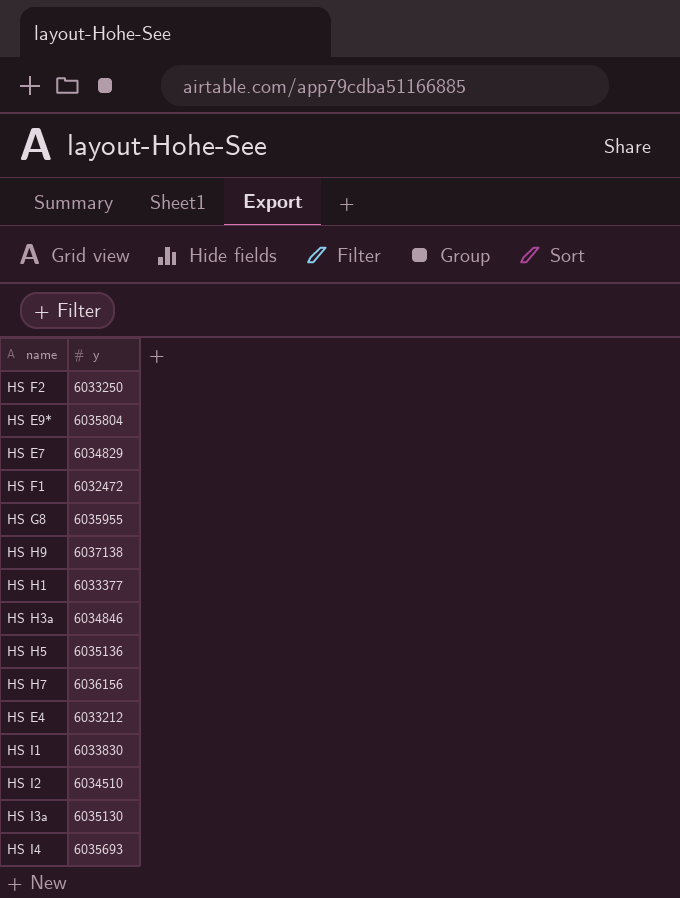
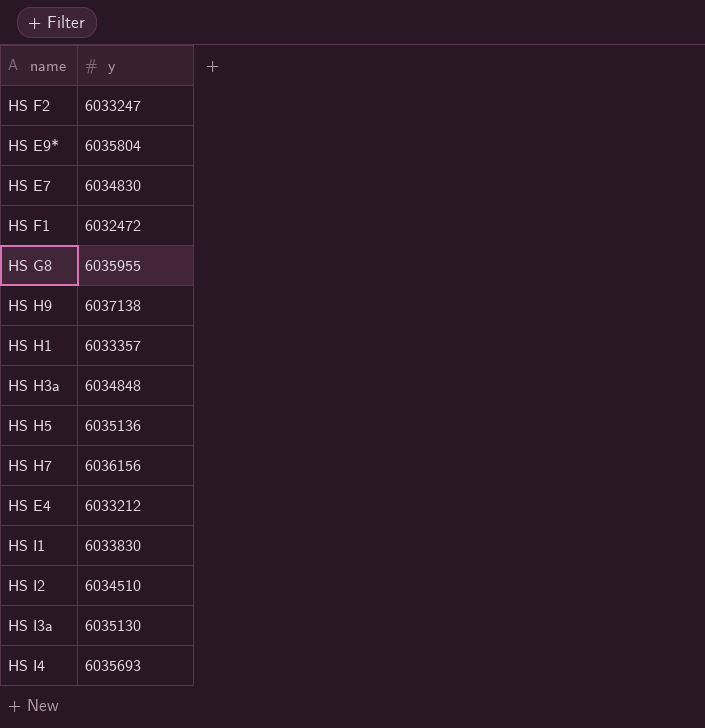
HS F2 | y: 6033250 -> 6033247
HS E7 | y: 6034829 -> 6034830
HS H1 | y: 6033377 -> 6033357
HS H3a | y: 6034846 -> 6034848

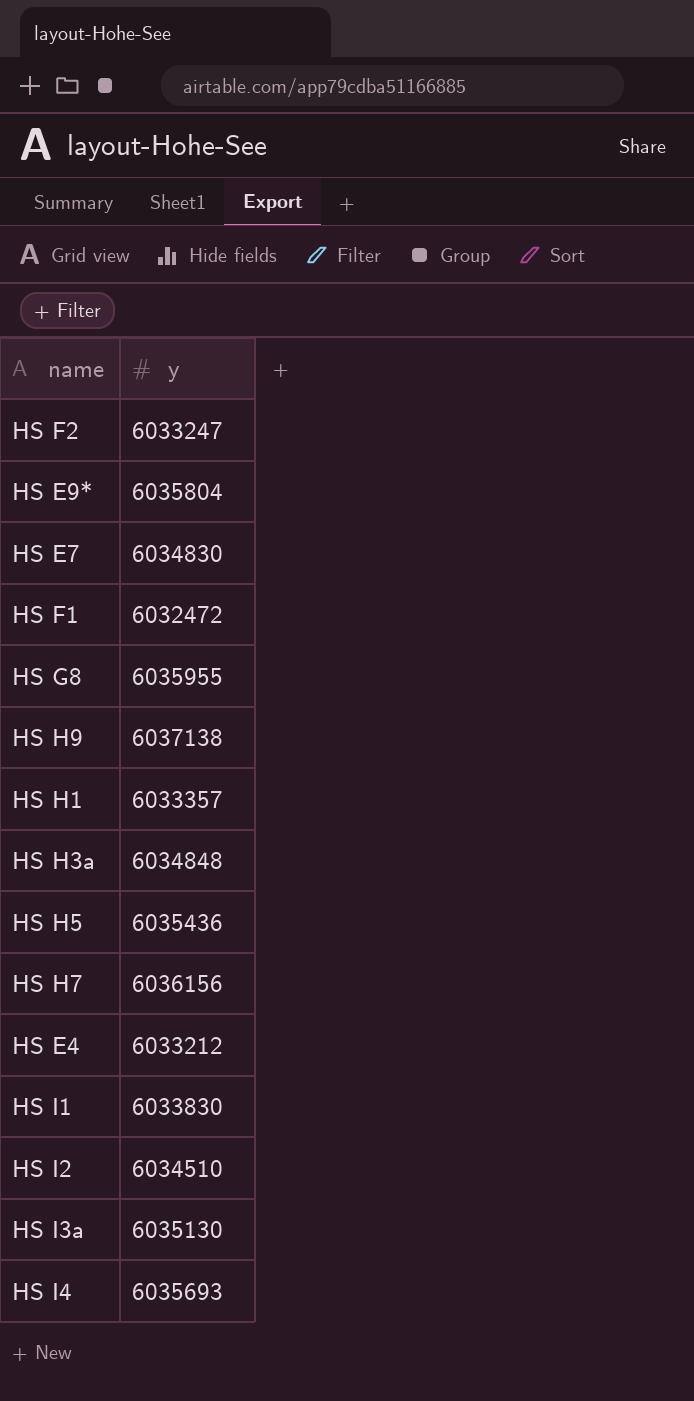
HS H5 | y: 6035136 -> 6035436

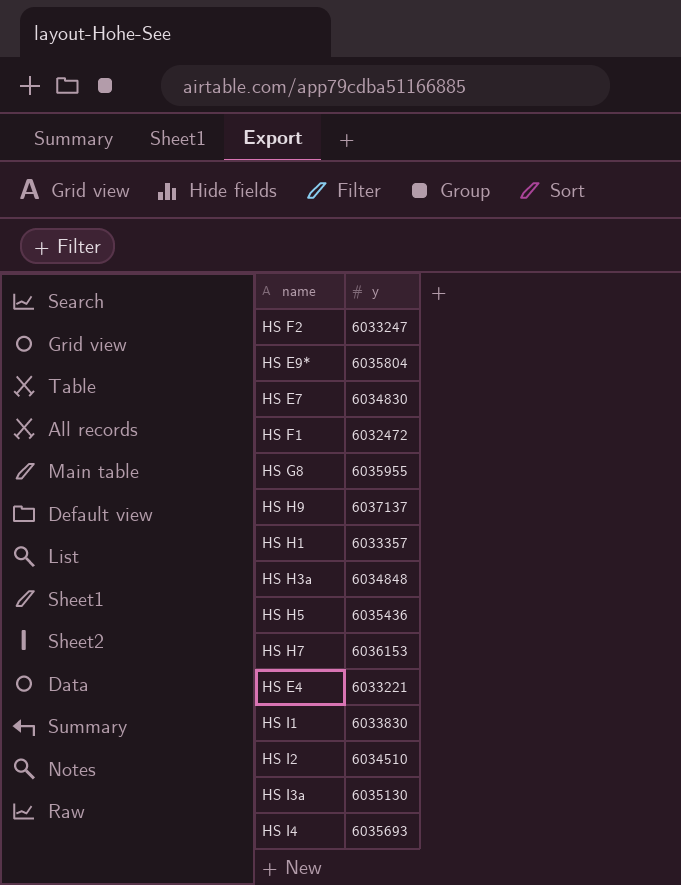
HS H9 | y: 6037138 -> 6037137
HS H7 | y: 6036156 -> 6036153
HS E4 | y: 6033212 -> 6033221

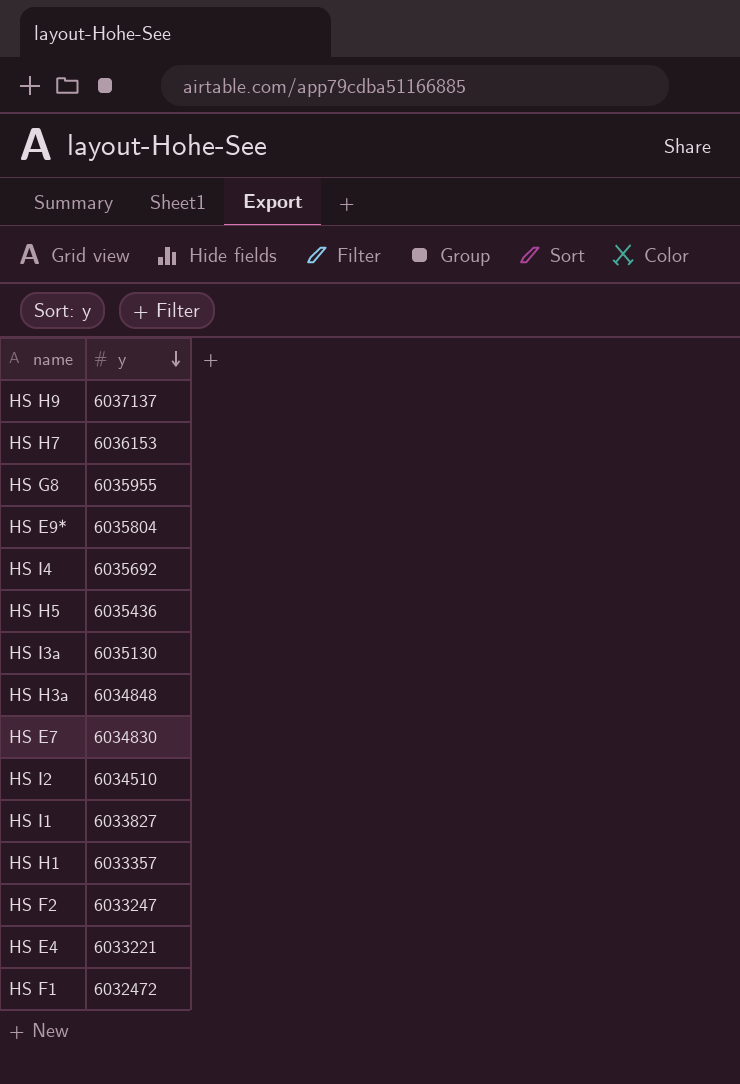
row order: none -> y descending
HS I4 | y: 6035693 -> 6035692
HS I1 | y: 6033830 -> 6033827

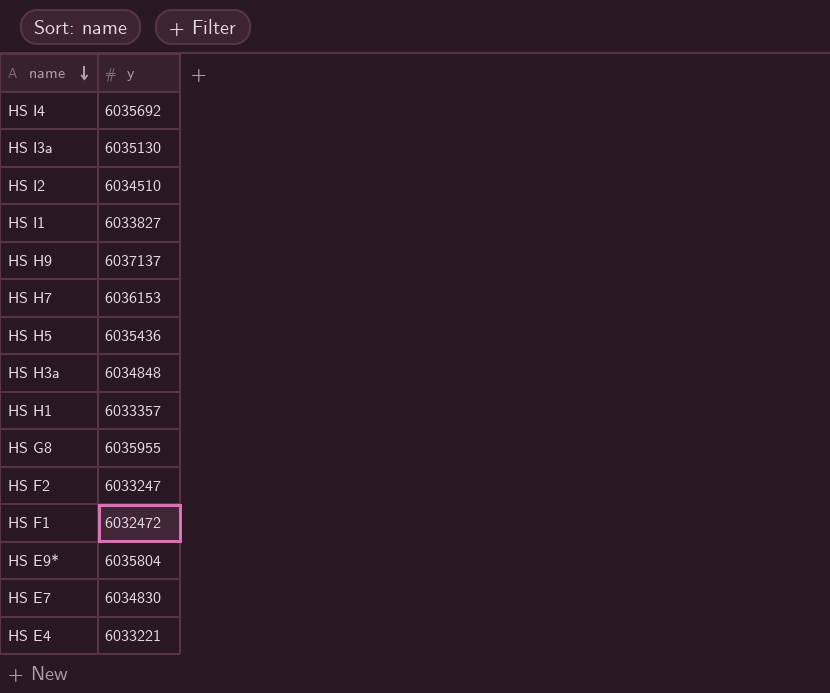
row order: y descending -> name descending

